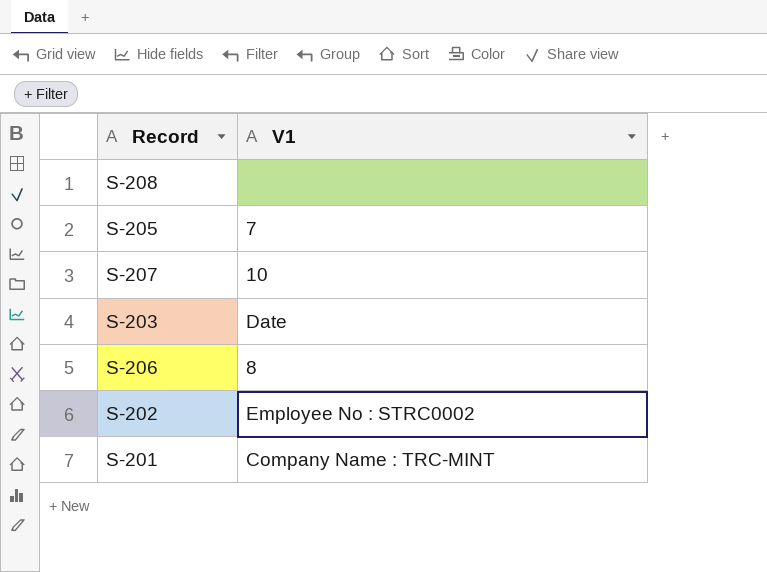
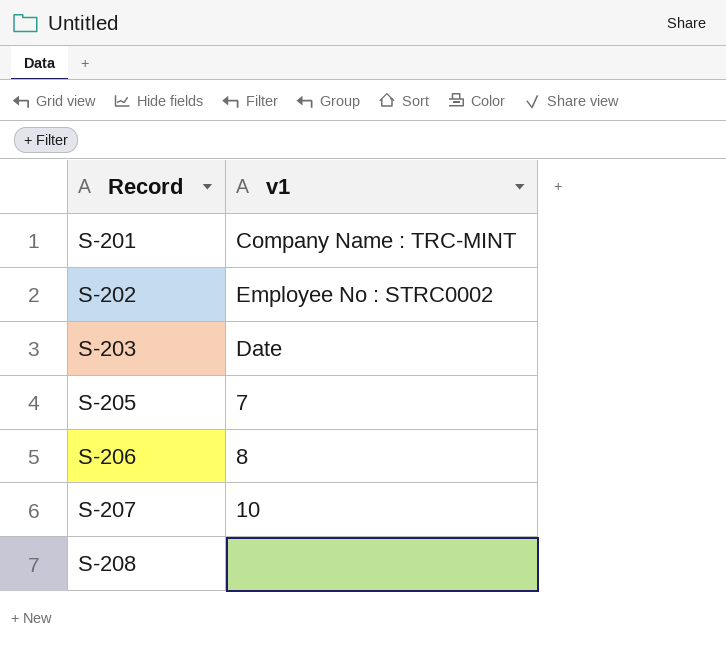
row order: none -> Record ascending
column name: V1 -> v1

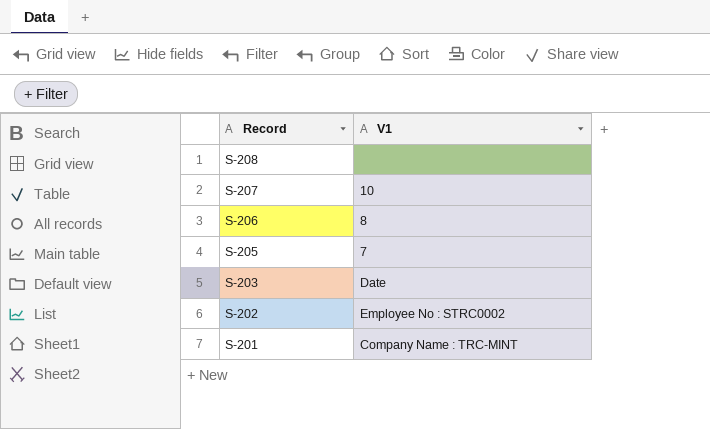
row order: Record ascending -> Record descending
column name: v1 -> V1

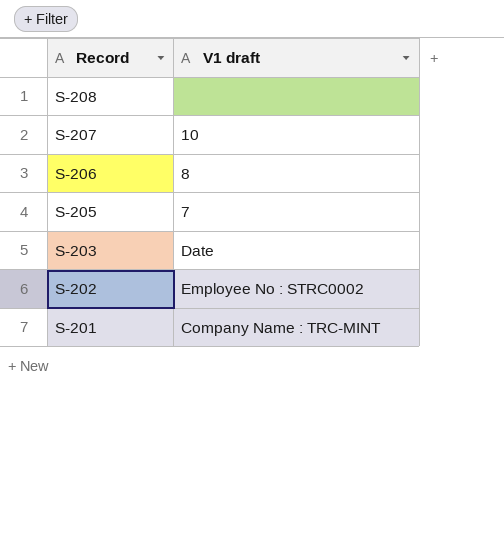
column name: V1 -> V1 draft

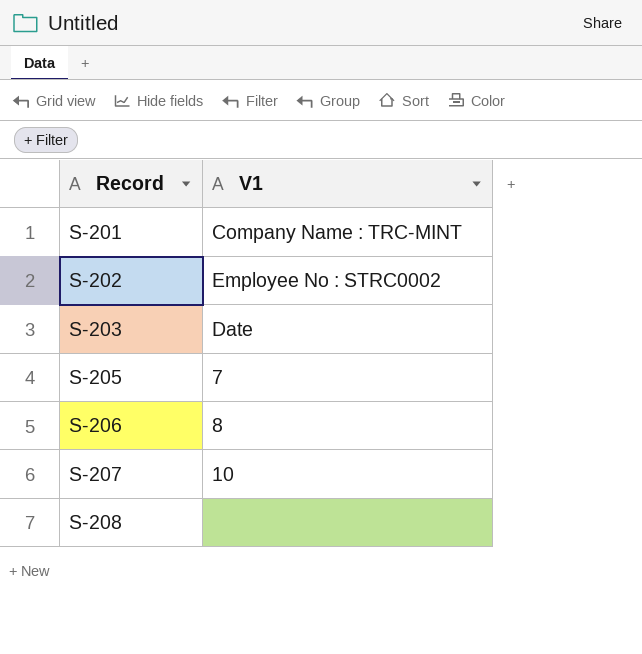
row order: Record descending -> Record ascending
column name: V1 draft -> V1

